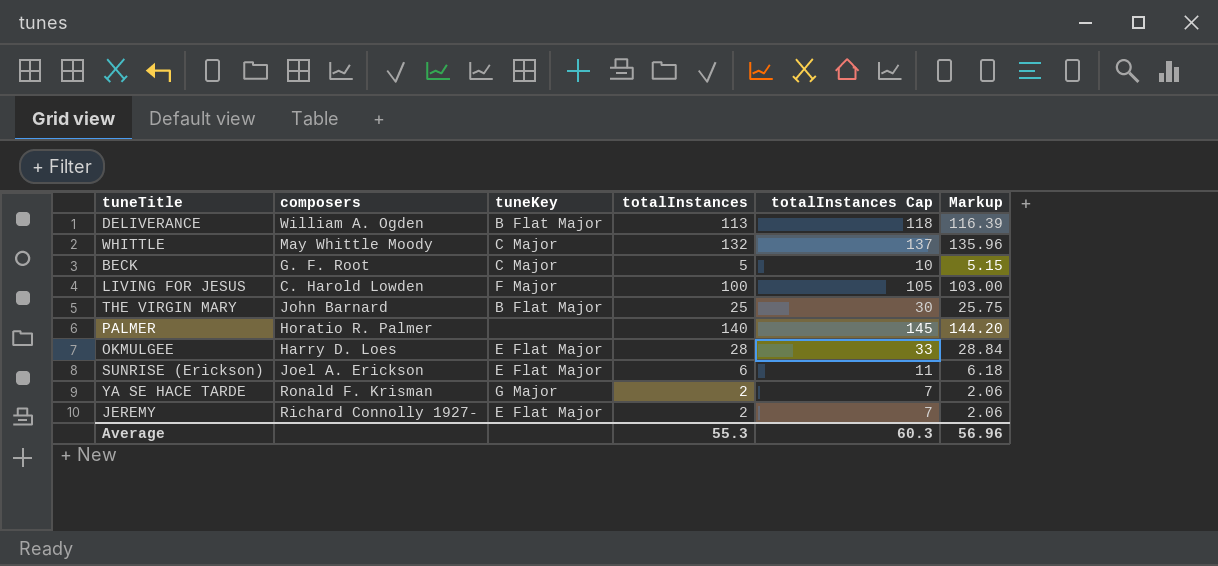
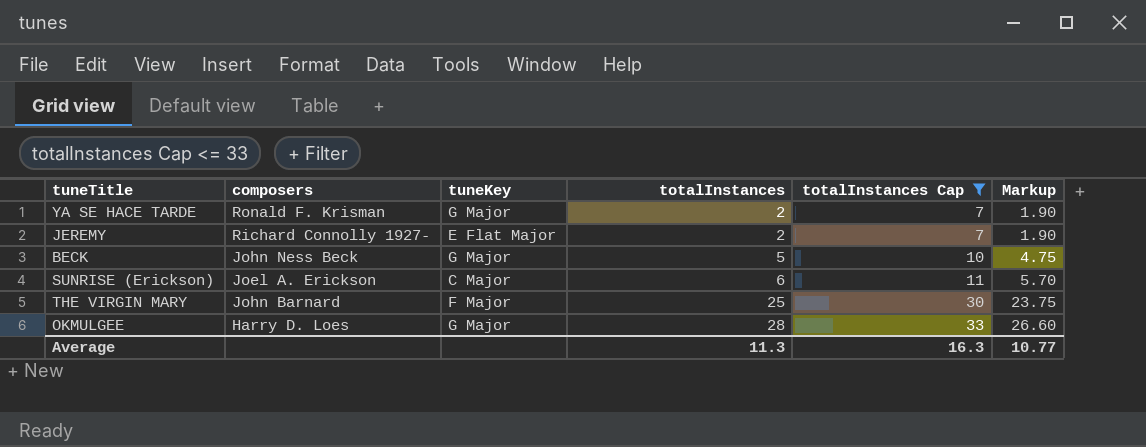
filter: none -> totalInstances Cap <= 33
row order: none -> totalInstances ascending
column Markup | formula: [totalInstances] * 1.03 -> [totalInstances] * 0.95
BECK | composers: G. F. Root -> John Ness Beck
BECK | tuneKey: C Major -> G Major
SUNRISE (Erickson) | tuneKey: E Flat Major -> C Major
THE VIRGIN MARY | tuneKey: B Flat Major -> F Major
OKMULGEE | tuneKey: E Flat Major -> G Major
Average | totalInstances: 55.3 -> 11.3
Average | totalInstances Cap: 60.3 -> 16.3
Average | Markup: 56.96 -> 10.77

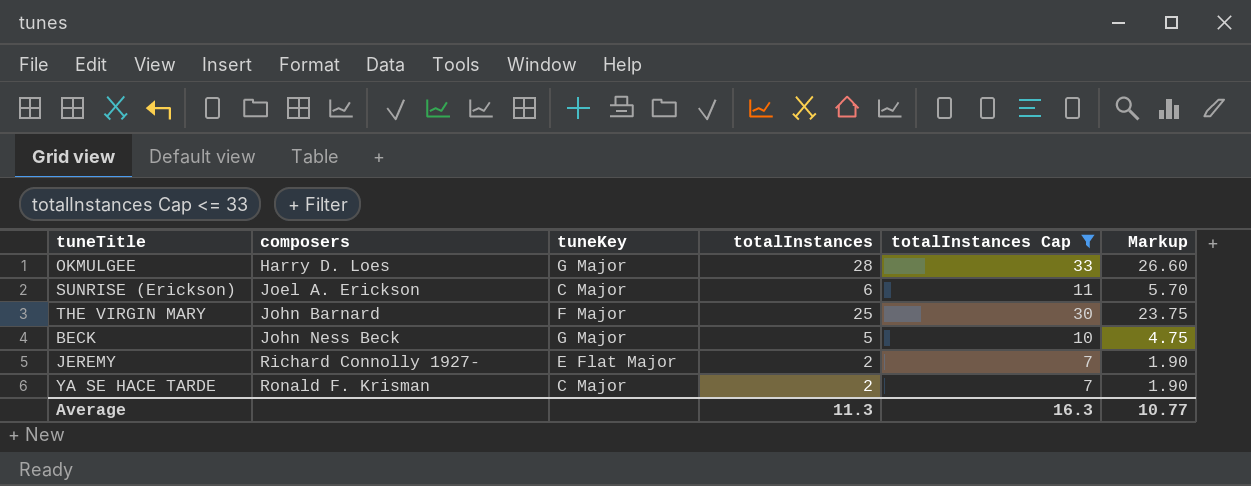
row order: totalInstances ascending -> composers ascending
YA SE HACE TARDE | tuneKey: G Major -> C Major

